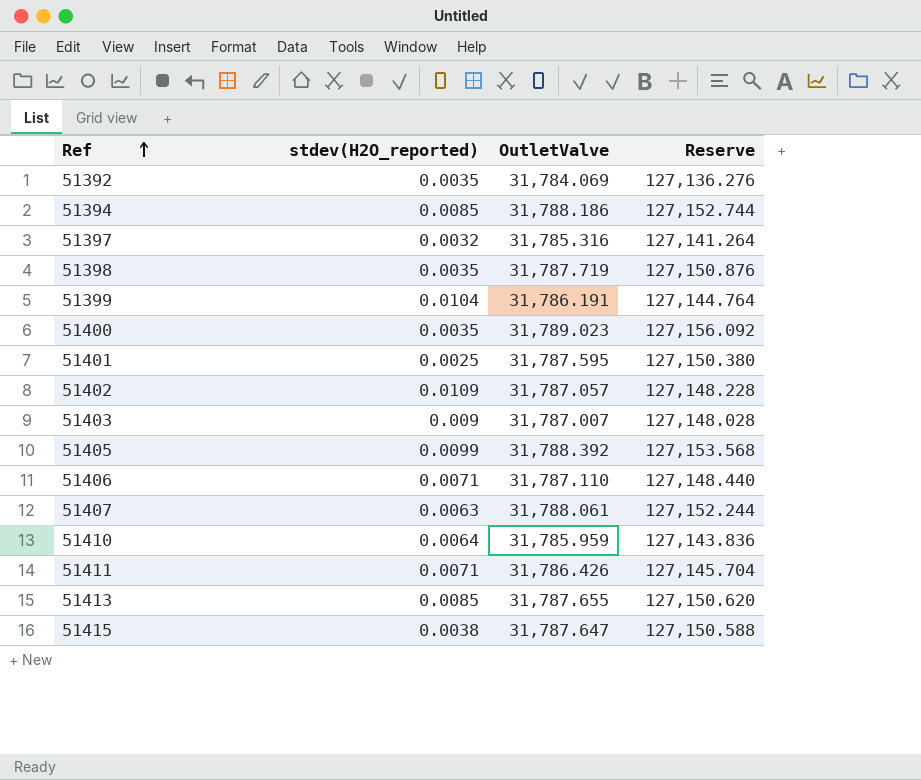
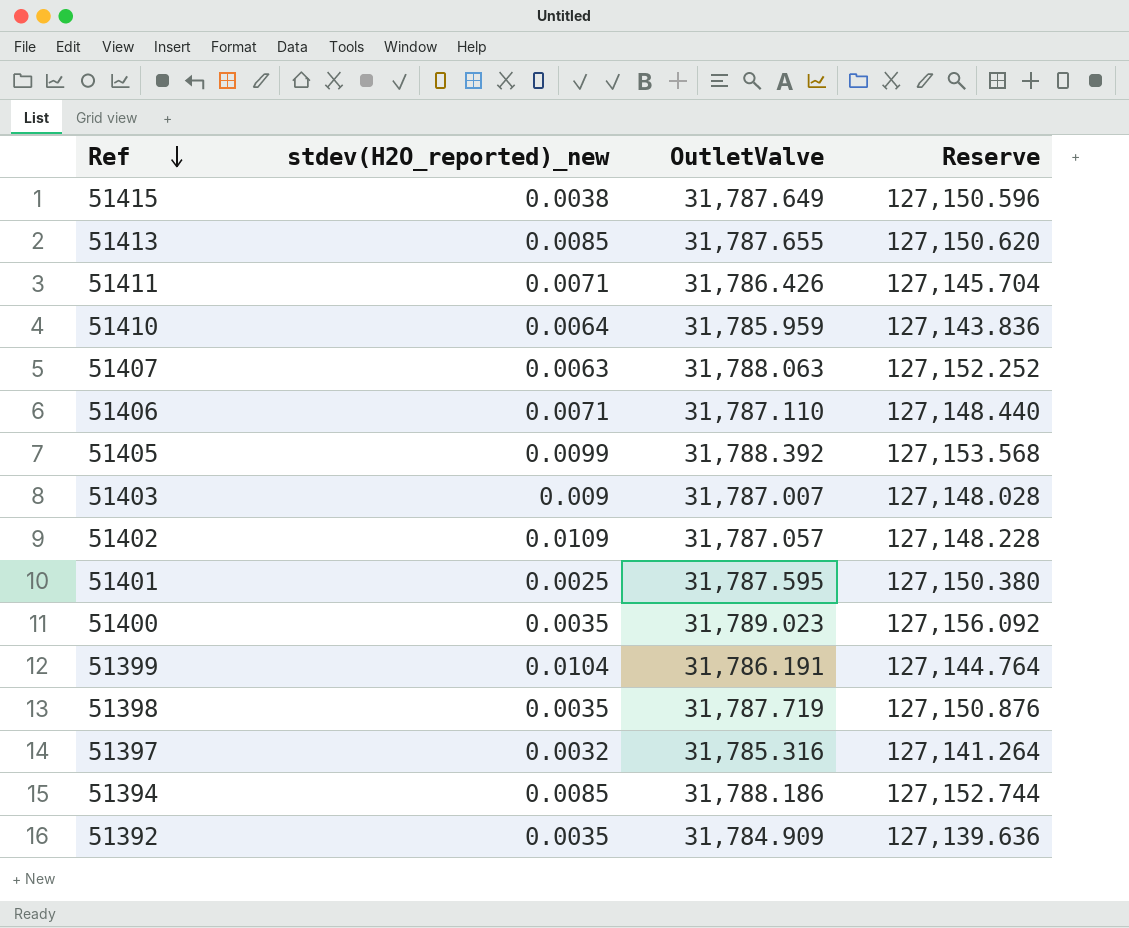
row order: Ref ascending -> Ref descending
column name: stdev(H2O_reported) -> stdev(H2O_reported)_new
51415 | OutletValve: 31,787.647 -> 31,787.649
51415 | Reserve: 127,150.588 -> 127,150.596
51407 | OutletValve: 31,788.061 -> 31,788.063
51407 | Reserve: 127,152.244 -> 127,152.252
51392 | OutletValve: 31,784.069 -> 31,784.909
51392 | Reserve: 127,136.276 -> 127,139.636

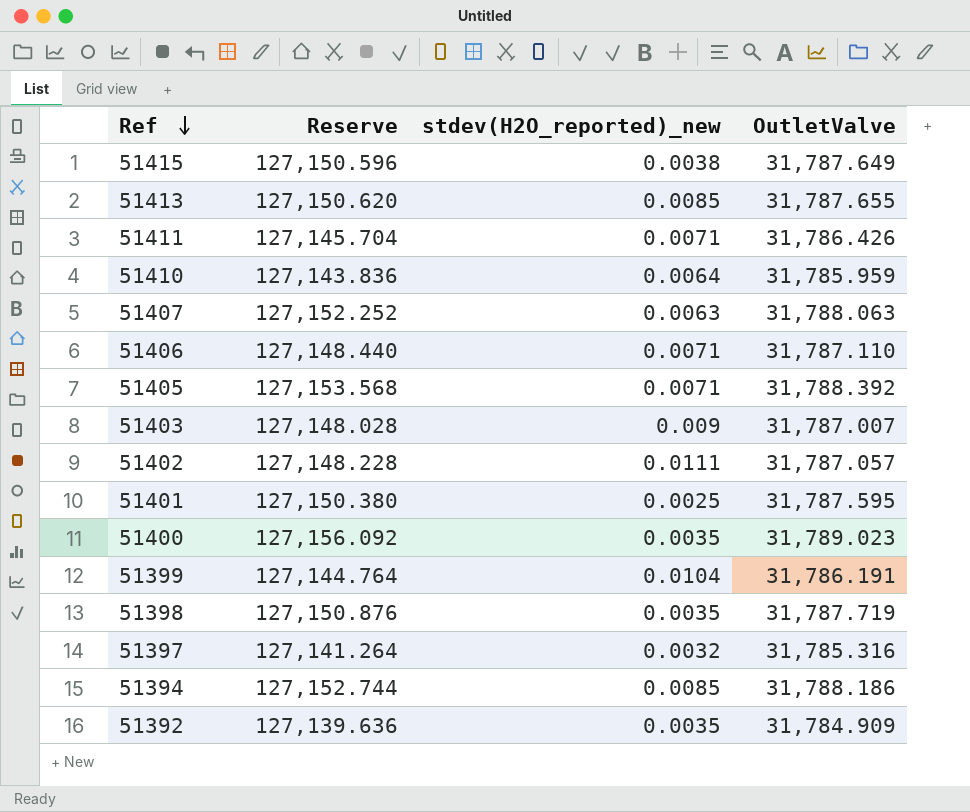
column Reserve | position: 4 -> 2
51405 | stdev(H2O_reported)_new: 0.0099 -> 0.0071
51402 | stdev(H2O_reported)_new: 0.0109 -> 0.0111

